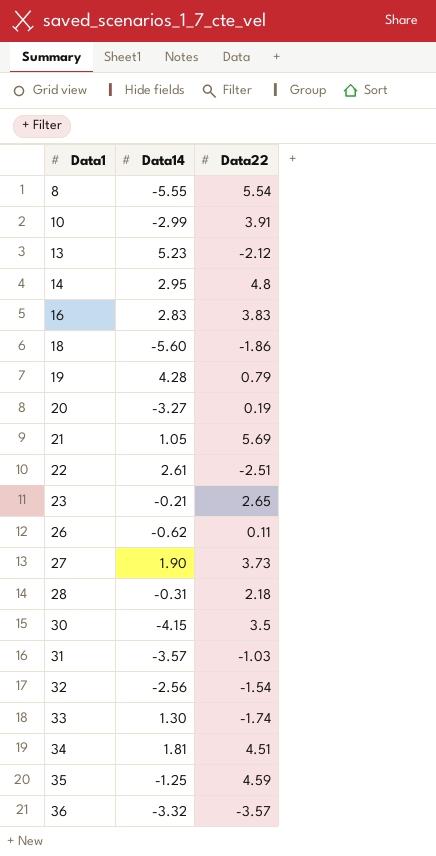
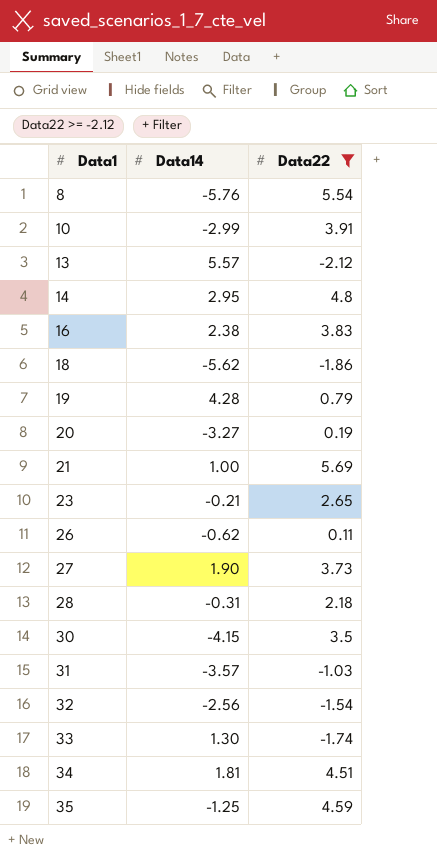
filter: none -> Data22 >= -2.12
8 | Data14: -5.55 -> -5.76
13 | Data14: 5.23 -> 5.57
16 | Data14: 2.83 -> 2.38
18 | Data14: -5.60 -> -5.62
21 | Data14: 1.05 -> 1.00

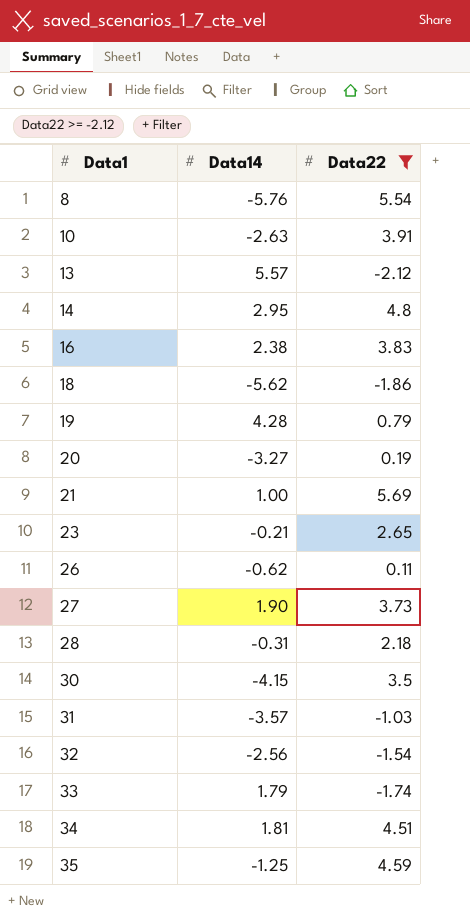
10 | Data14: -2.99 -> -2.63
33 | Data14: 1.30 -> 1.79

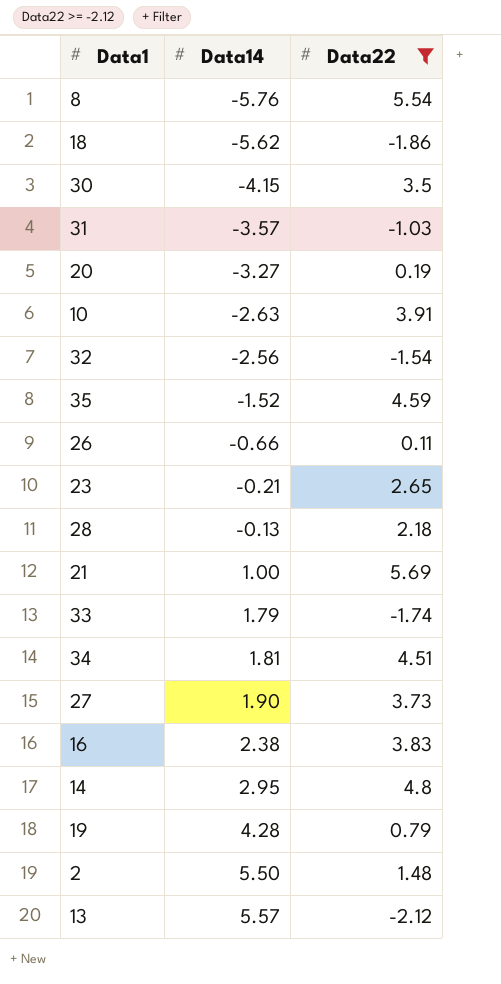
row order: Data1 ascending -> Data14 ascending
35 | Data14: -1.25 -> -1.52
26 | Data14: -0.62 -> -0.66
28 | Data14: -0.31 -> -0.13
row 2: none -> 5.50 | 1.48

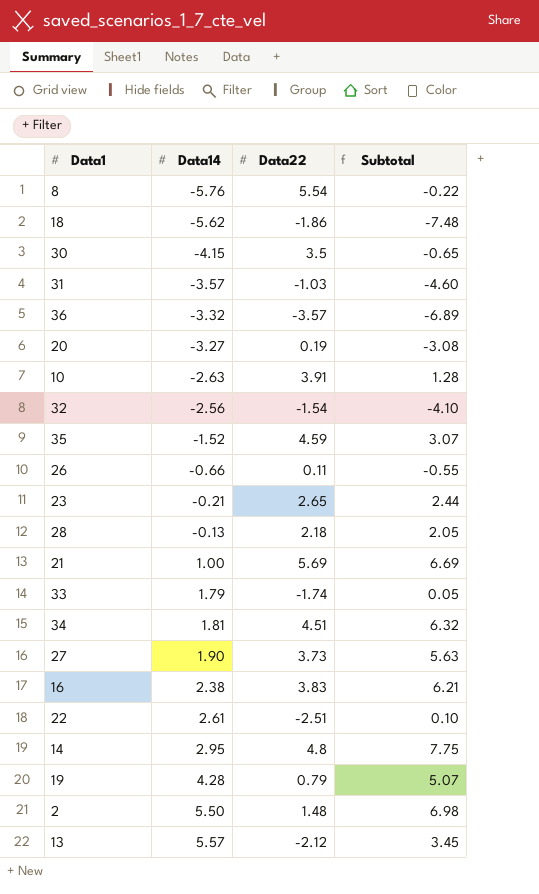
filter: Data22 >= -2.12 -> none
column Subtotal | formula: none -> [Data14] + [Data22]

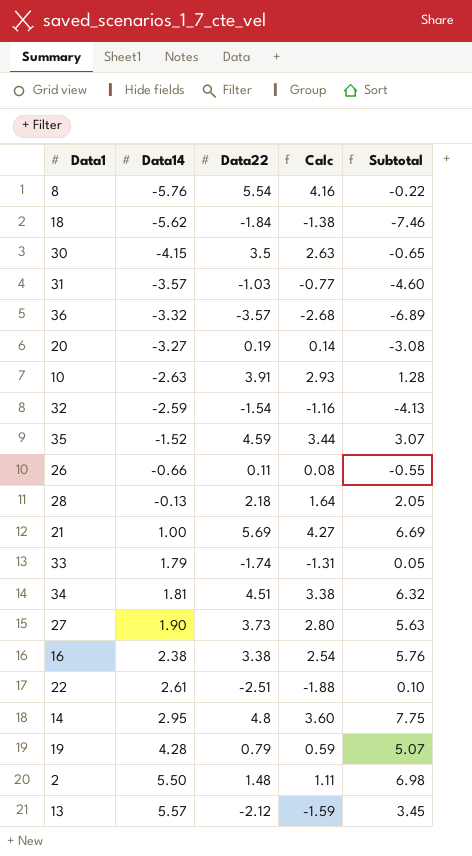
column Calc | formula: none -> [Data22] * 0.75
row 23: -0.21 | 2.65 | 2.44 -> none
18 | Data22: -1.86 -> -1.84
18 | Subtotal: -7.48 -> -7.46
32 | Data14: -2.56 -> -2.59
32 | Subtotal: -4.10 -> -4.13
16 | Data22: 3.83 -> 3.38
16 | Subtotal: 6.21 -> 5.76

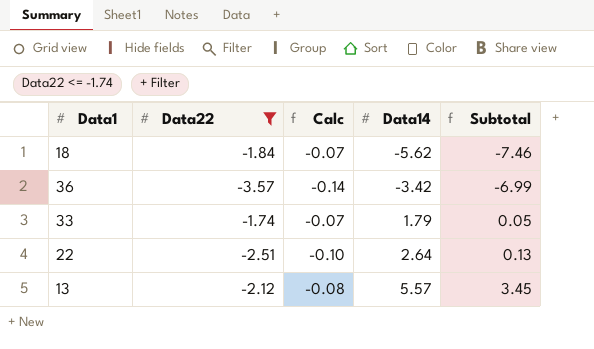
filter: none -> Data22 <= -1.74
column Calc | formula: [Data22] * 0.75 -> [Data22] * 0.04
column Data14 | position: 2 -> 4
36 | Data14: -3.32 -> -3.42
36 | Subtotal: -6.89 -> -6.99
22 | Data14: 2.61 -> 2.64
22 | Subtotal: 0.10 -> 0.13

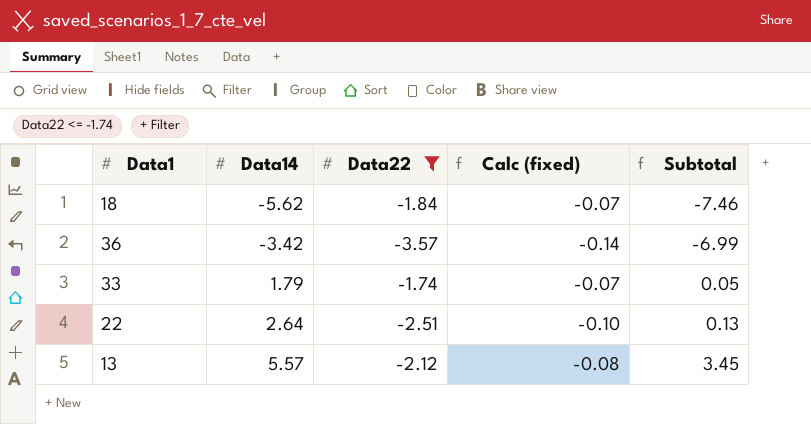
column Data14 | position: 4 -> 2
column name: Calc -> Calc (fixed)

